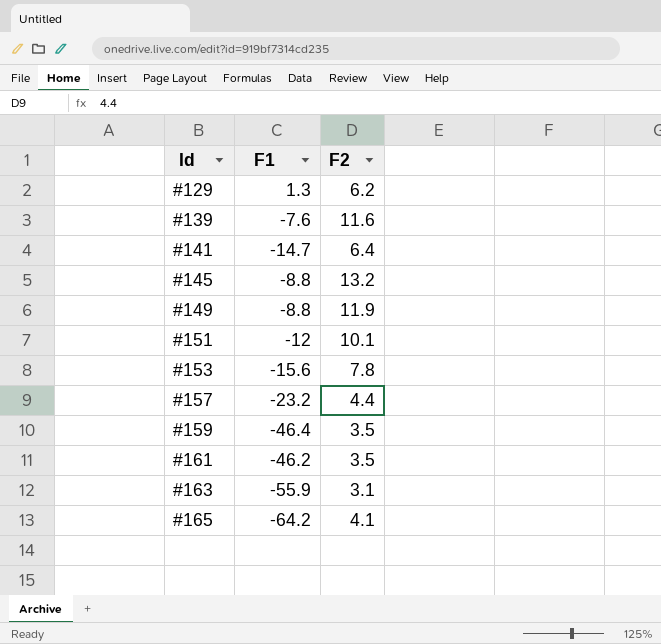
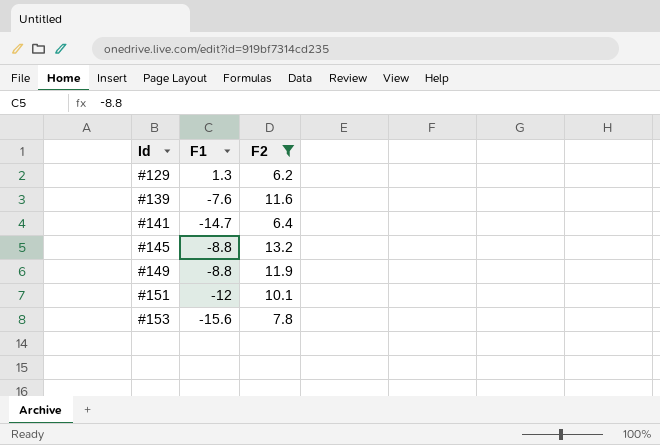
filter: none -> F2 >= 6.2

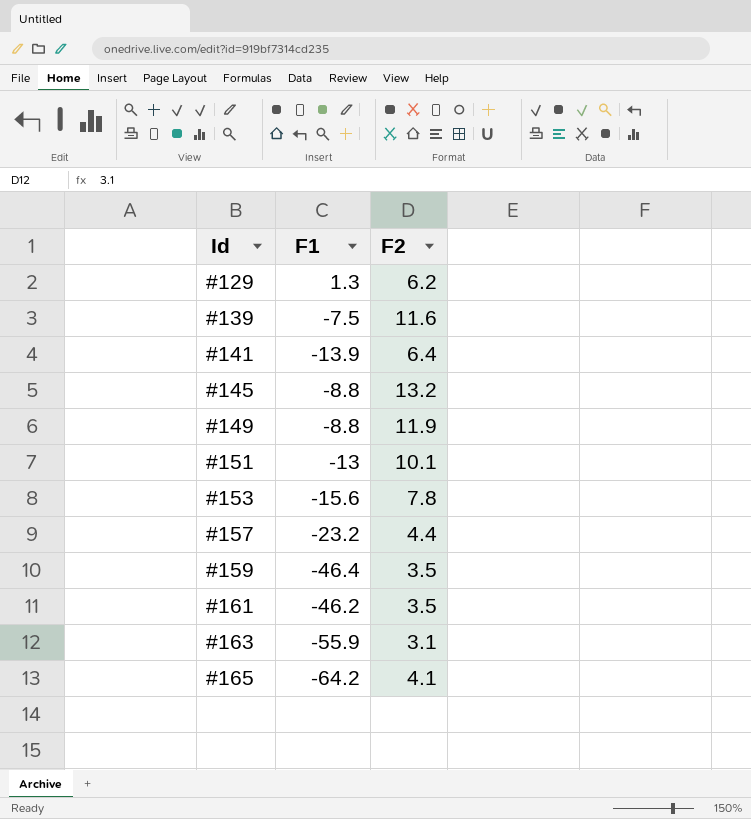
filter: F2 >= 6.2 -> none
#139 | F1: -7.6 -> -7.5
#141 | F1: -14.7 -> -13.9
#151 | F1: -12 -> -13

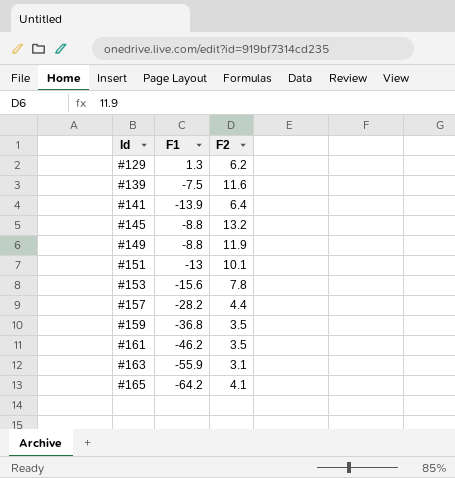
#157 | F1: -23.2 -> -28.2
#159 | F1: -46.4 -> -36.8

